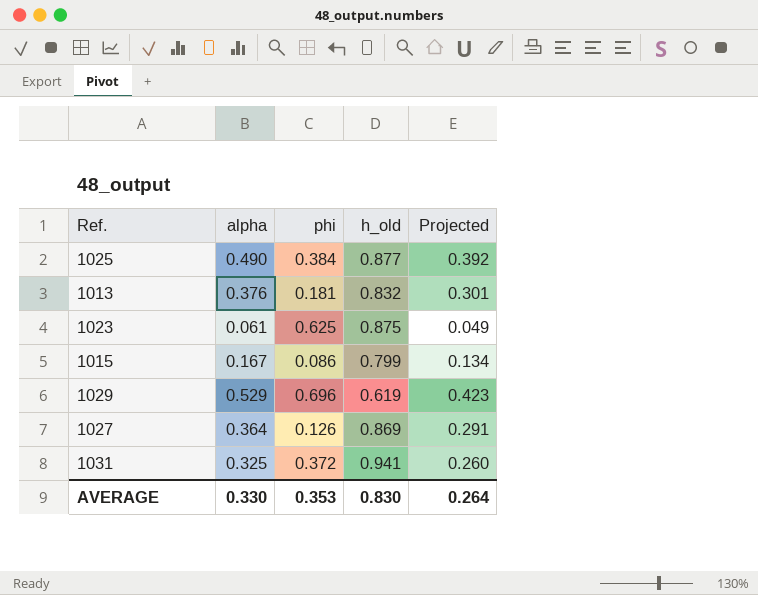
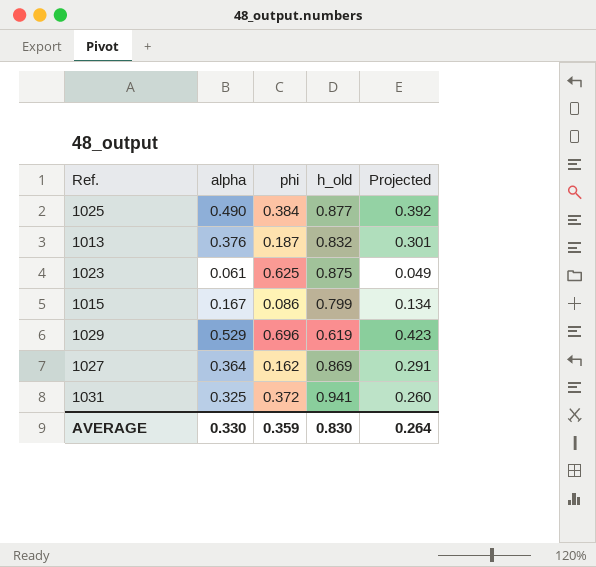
1013 | phi: 0.181 -> 0.187
1027 | phi: 0.126 -> 0.162
AVERAGE | phi: 0.353 -> 0.359

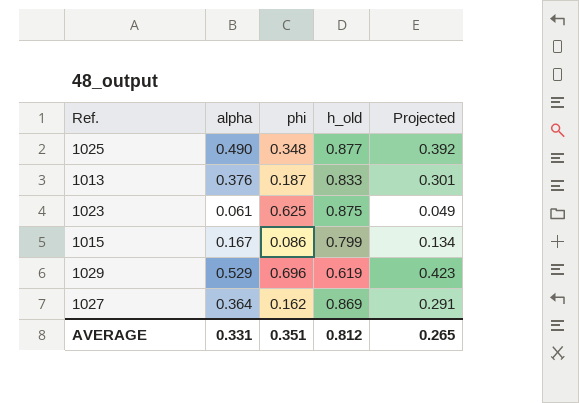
row 1031: 0.325 | 0.372 | 0.941 | 0.260 -> none
1025 | phi: 0.384 -> 0.348
1013 | h_old: 0.832 -> 0.833
AVERAGE | alpha: 0.330 -> 0.331
AVERAGE | phi: 0.359 -> 0.351
AVERAGE | h_old: 0.830 -> 0.812
AVERAGE | Projected: 0.264 -> 0.265

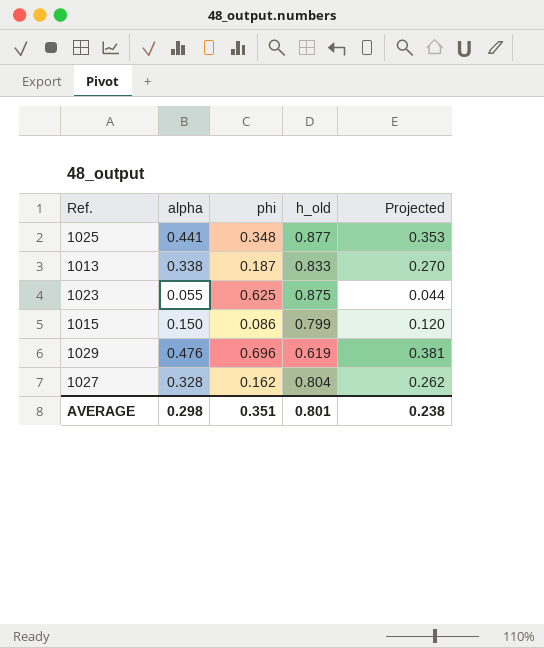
1025 | alpha: 0.490 -> 0.441
1025 | Projected: 0.392 -> 0.353
1013 | alpha: 0.376 -> 0.338
1013 | Projected: 0.301 -> 0.270
1023 | alpha: 0.061 -> 0.055
1023 | Projected: 0.049 -> 0.044
1015 | alpha: 0.167 -> 0.150
1015 | Projected: 0.134 -> 0.120
1029 | alpha: 0.529 -> 0.476
1029 | Projected: 0.423 -> 0.381
1027 | alpha: 0.364 -> 0.328
1027 | h_old: 0.869 -> 0.804
1027 | Projected: 0.291 -> 0.262
AVERAGE | alpha: 0.331 -> 0.298
AVERAGE | h_old: 0.812 -> 0.801
AVERAGE | Projected: 0.265 -> 0.238

